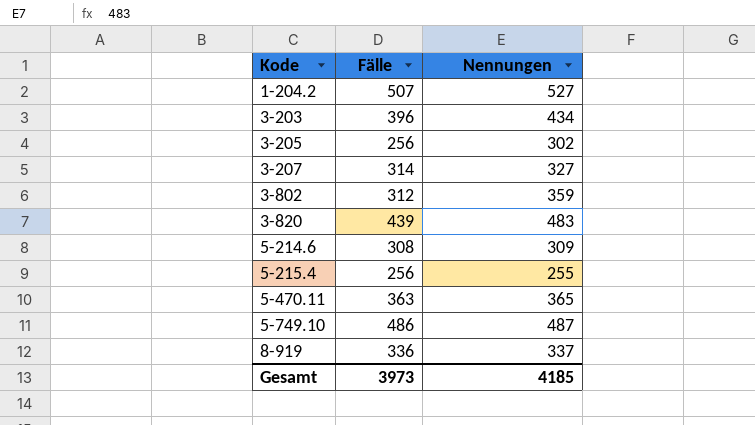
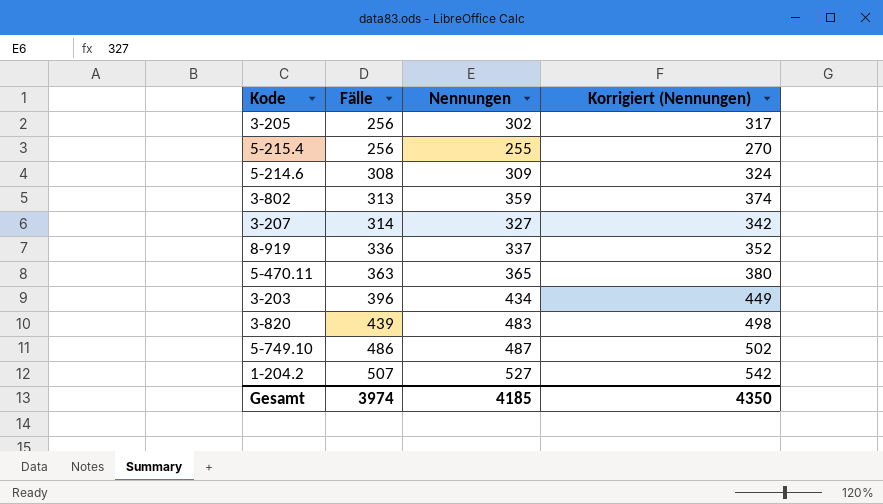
row order: Kode ascending -> Fälle ascending
column Korrigiert (Nennungen) | formula: none -> [Nennungen] + 15
3-802 | Fälle: 312 -> 313
Gesamt | Fälle: 3973 -> 3974

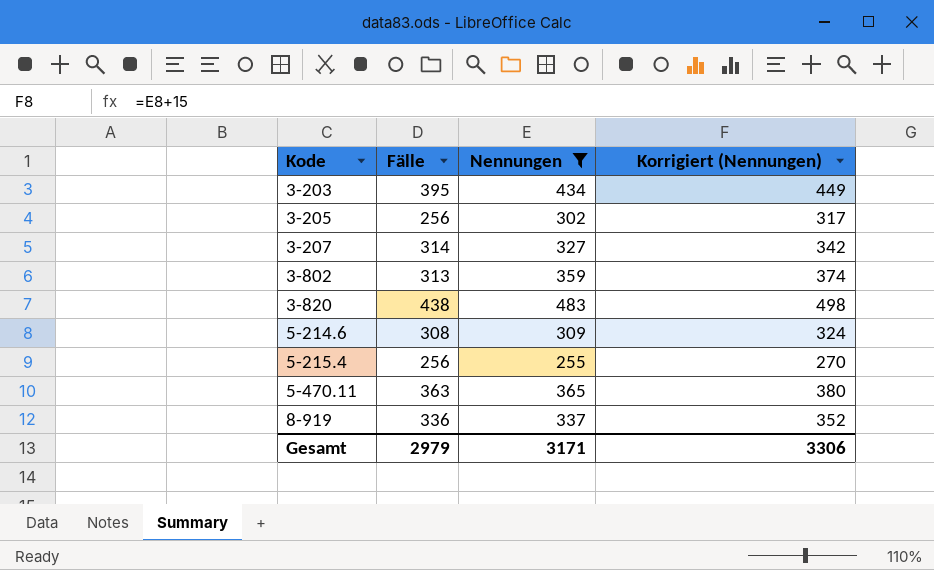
filter: none -> Nennungen <= 483
row order: Fälle ascending -> Kode ascending
3-203 | Fälle: 396 -> 395
3-820 | Fälle: 439 -> 438
Gesamt | Fälle: 3974 -> 2979
Gesamt | Nennungen: 4185 -> 3171
Gesamt | Korrigiert (Nennungen): 4350 -> 3306

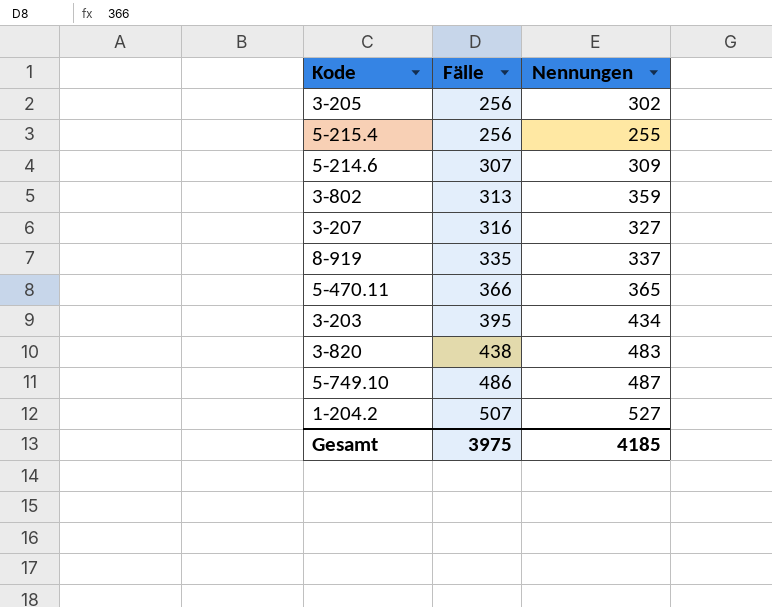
filter: Nennungen <= 483 -> none
row order: Kode ascending -> Fälle ascending
column Korrigiert (Nennungen) | formula: [Nennungen] + 15 -> none
5-214.6 | Fälle: 308 -> 307
3-207 | Fälle: 314 -> 316
8-919 | Fälle: 336 -> 335
5-470.11 | Fälle: 363 -> 366
Gesamt | Fälle: 2979 -> 3975
Gesamt | Nennungen: 3171 -> 4185

